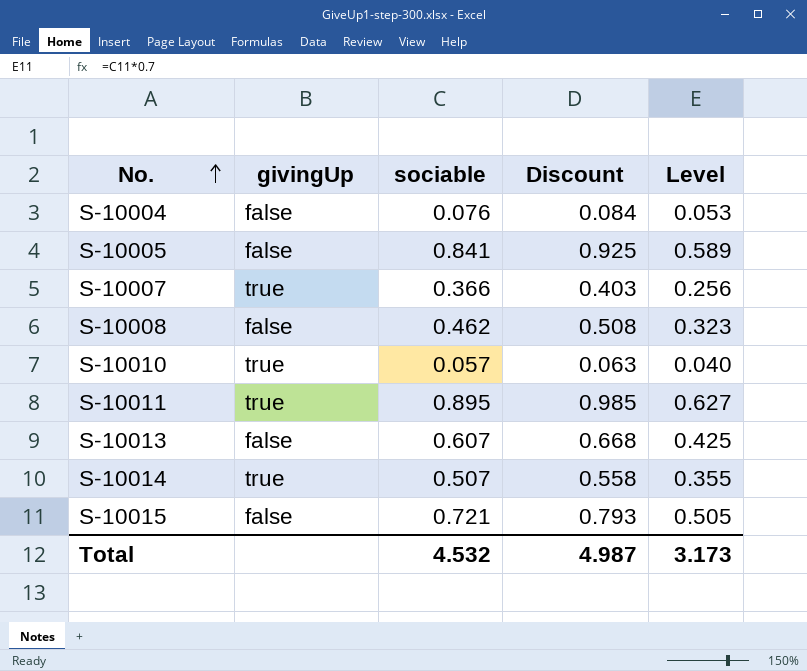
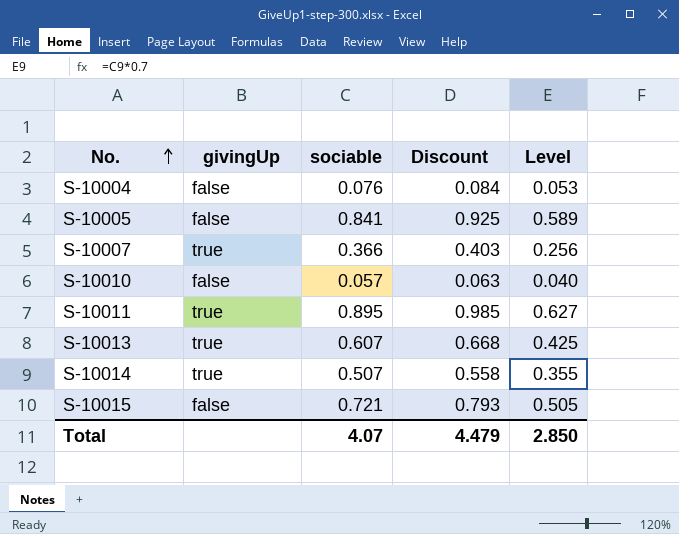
row S-10008: false | 0.462 | 0.508 | 0.323 -> none
S-10010 | givingUp: true -> false
S-10013 | givingUp: false -> true
Total | sociable: 4.532 -> 4.07
Total | Discount: 4.987 -> 4.479
Total | Level: 3.173 -> 2.850

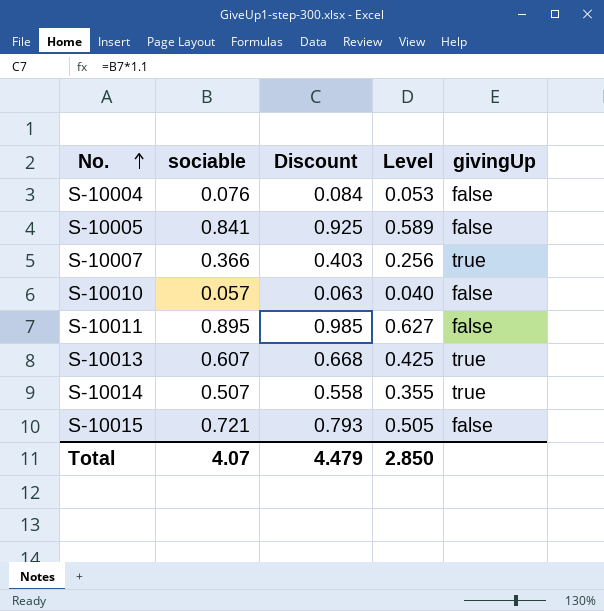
column givingUp | position: 2 -> 5
S-10011 | givingUp: true -> false

